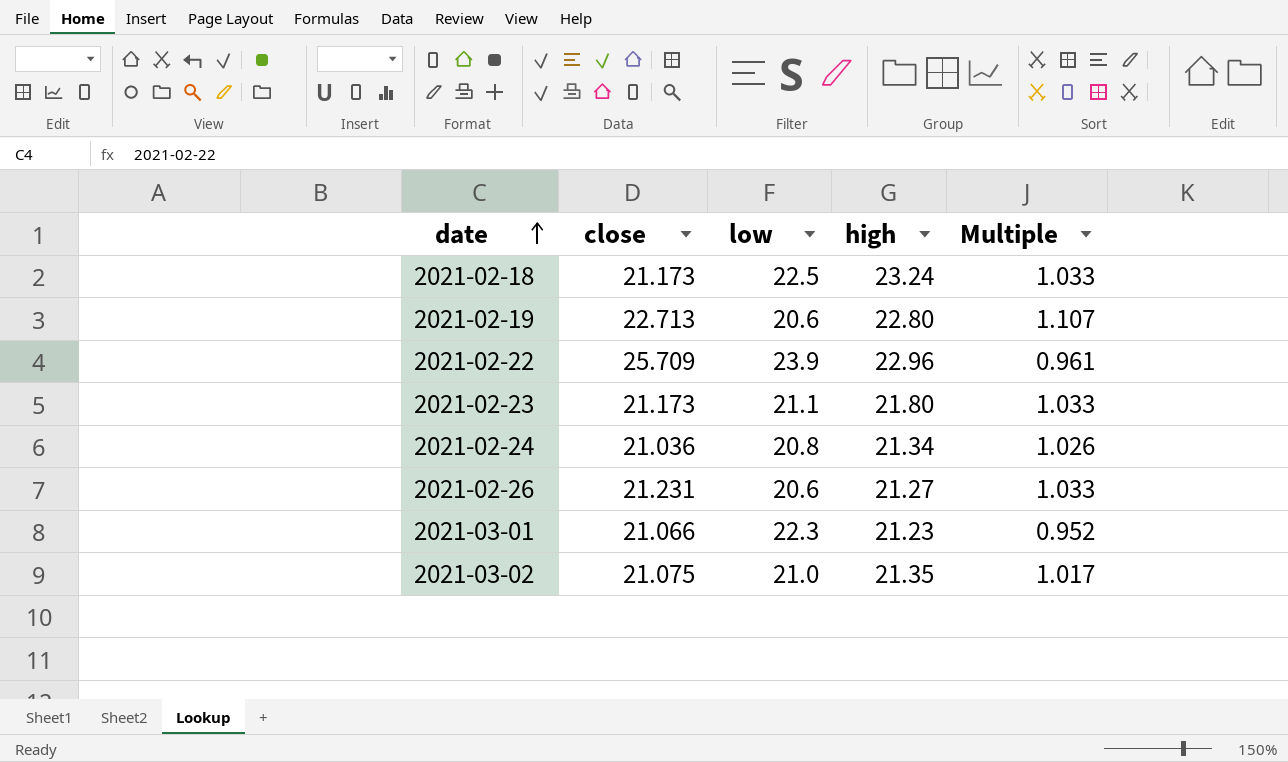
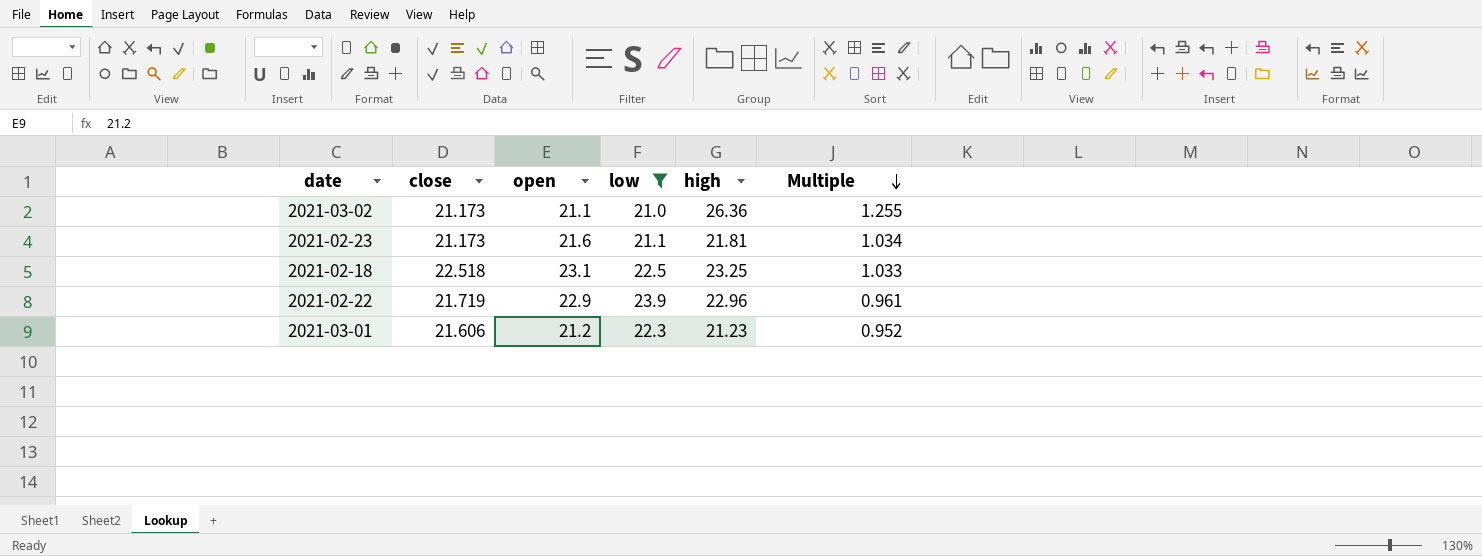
filter: none -> low >= 21.0
row order: date ascending -> Multiple descending
column open | position: none -> 3
2021-03-02 | close: 21.075 -> 21.173
2021-03-02 | high: 21.35 -> 26.36
2021-03-02 | Multiple: 1.017 -> 1.255
2021-02-23 | high: 21.80 -> 21.81
2021-02-23 | Multiple: 1.033 -> 1.034
2021-02-18 | close: 21.173 -> 22.518
2021-02-18 | high: 23.24 -> 23.25
2021-02-22 | close: 25.709 -> 21.719
2021-03-01 | close: 21.066 -> 21.606

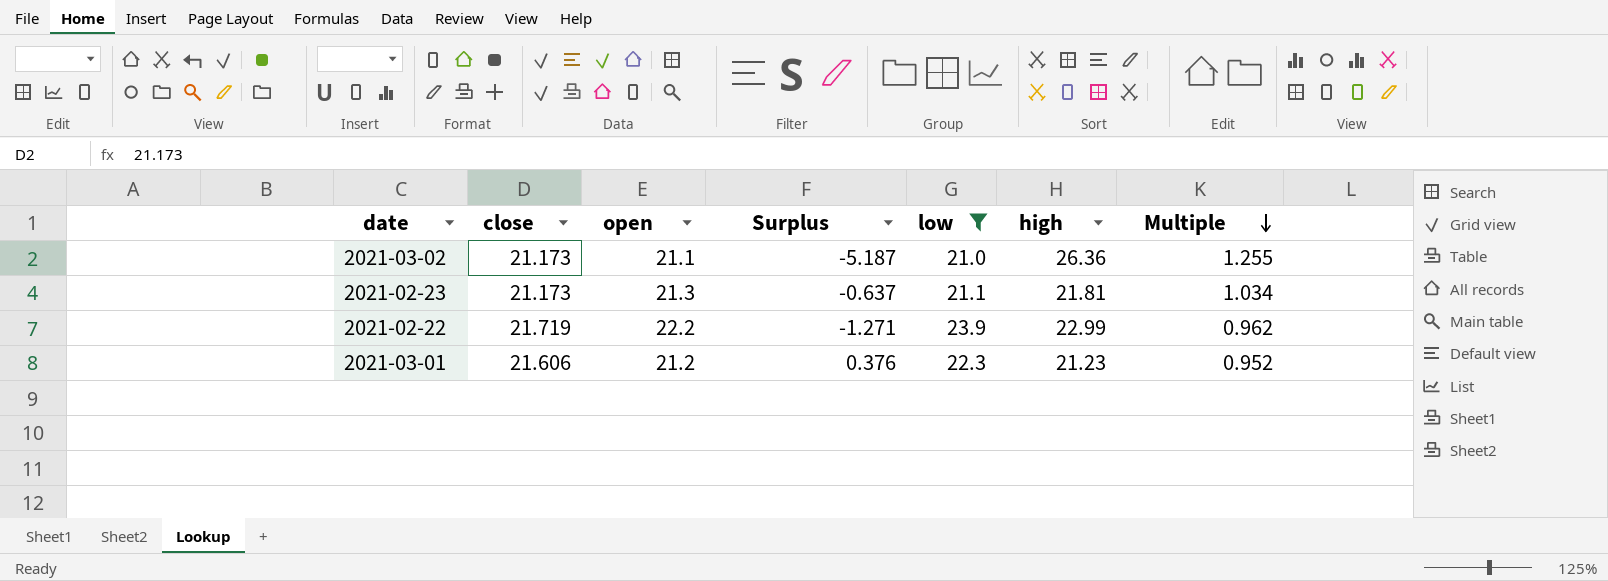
column Surplus | formula: none -> [close] - [high]
row 2021-02-18: 22.518 | 23.1 | 22.5 | 23.25 | 1.033 -> none
2021-02-23 | open: 21.6 -> 21.3
2021-02-22 | open: 22.9 -> 22.2
2021-02-22 | high: 22.96 -> 22.99
2021-02-22 | Multiple: 0.961 -> 0.962

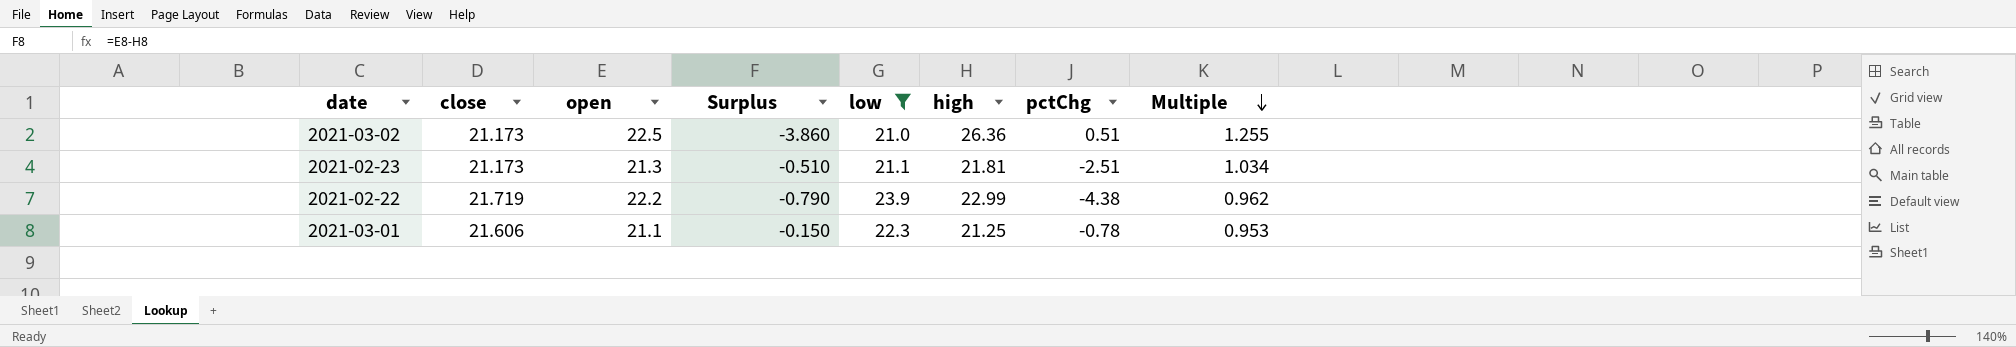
column Surplus | formula: [close] - [high] -> [open] - [high]
column pctChg | position: none -> 7
2021-03-02 | open: 21.1 -> 22.5
2021-03-01 | open: 21.2 -> 21.1
2021-03-01 | high: 21.23 -> 21.25
2021-03-01 | Multiple: 0.952 -> 0.953

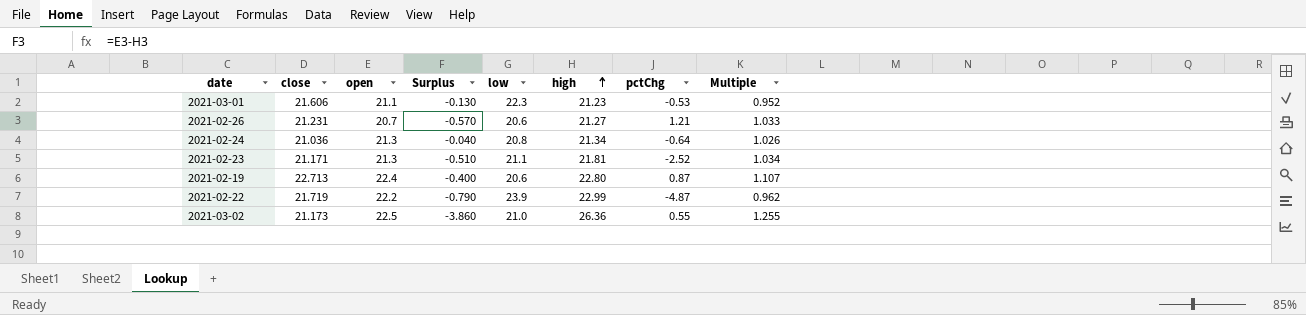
filter: low >= 21.0 -> none
row order: Multiple descending -> high ascending
2021-03-01 | Surplus: -0.150 -> -0.130
2021-03-01 | high: 21.25 -> 21.23
2021-03-01 | pctChg: -0.78 -> -0.53
2021-03-01 | Multiple: 0.953 -> 0.952
2021-02-23 | close: 21.173 -> 21.171
2021-02-23 | pctChg: -2.51 -> -2.52
2021-02-22 | pctChg: -4.38 -> -4.87
2021-03-02 | pctChg: 0.51 -> 0.55

